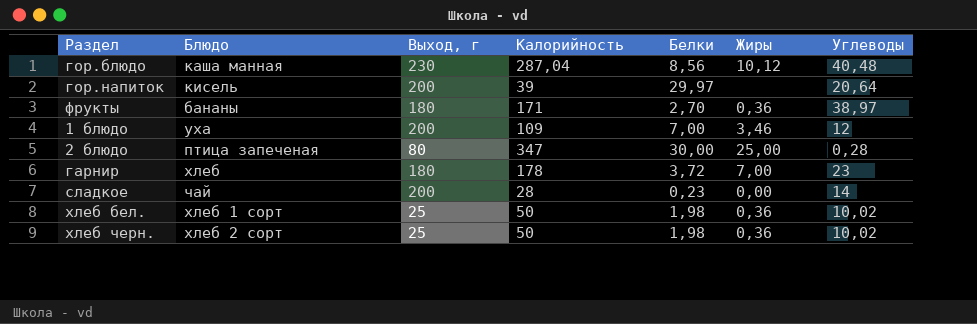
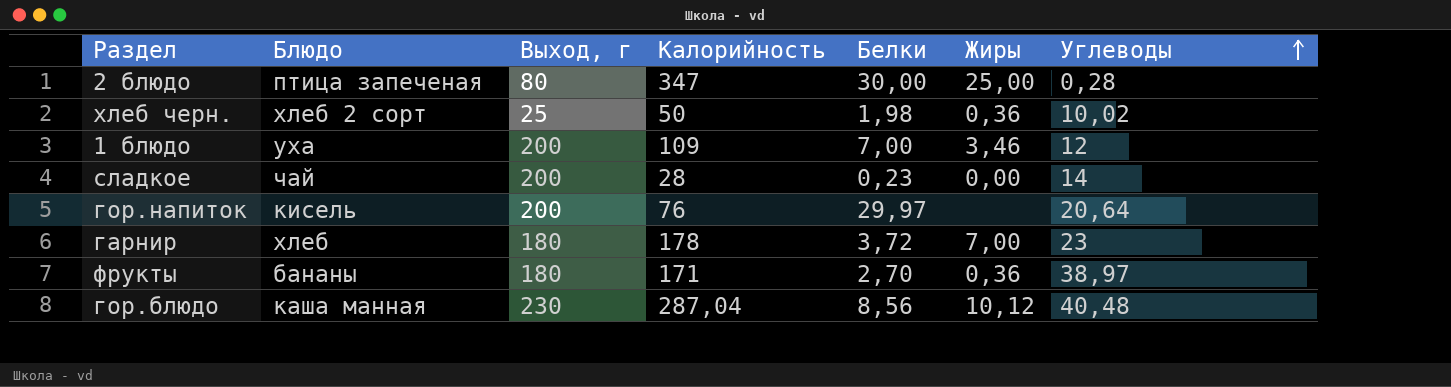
row order: none -> Углеводы ascending
row хлеб бел.: хлеб 1 сорт | 25 | 50 | 1,98 | 0,36 | 10,02 -> none
гор.напиток | Калорийность: 39 -> 76

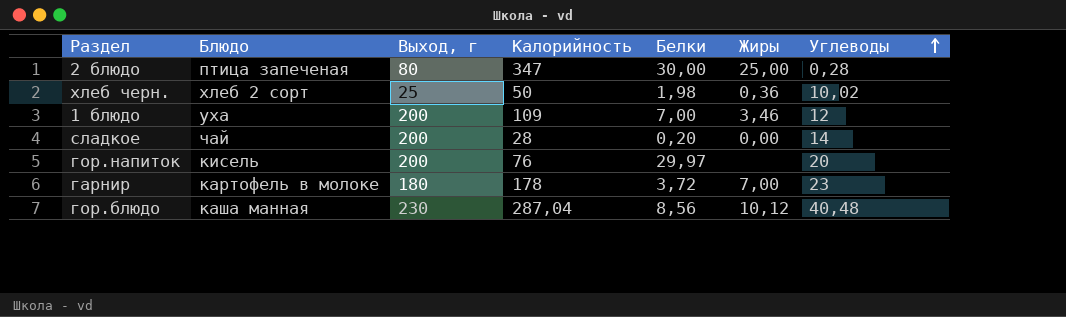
row фрукты: бананы | 180 | 171 | 2,70 | 0,36 | 38,97 -> none
сладкое | Белки: 0,23 -> 0,20
гор.напиток | Углеводы: 20,64 -> 20
гарнир | Блюдо: хлеб -> картофель в молоке

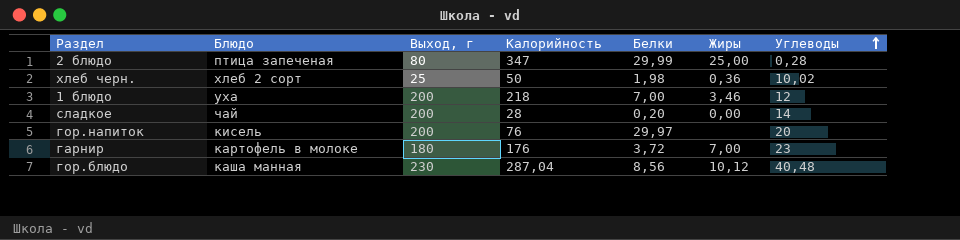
2 блюдо | Белки: 30,00 -> 29,99
1 блюдо | Калорийность: 109 -> 218
гарнир | Калорийность: 178 -> 176

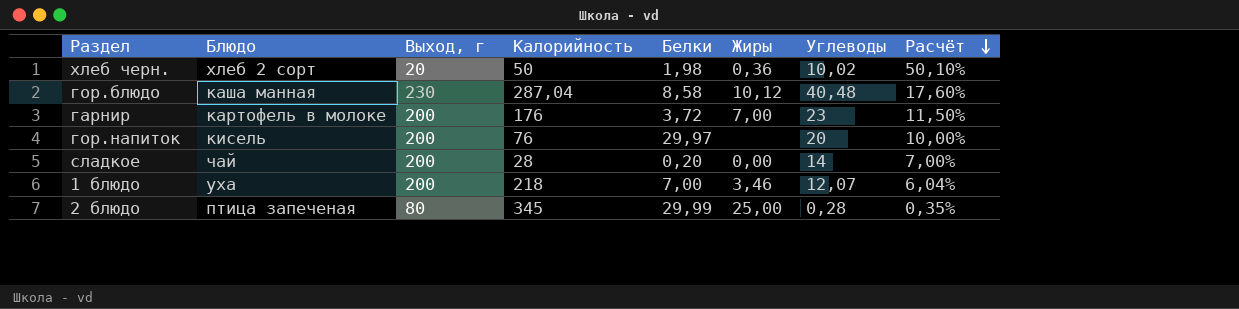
row order: Углеводы ascending -> Расчёт descending
column Расчёт | formula: none -> [Углеводы] / [Выход, г]
хлеб черн. | Выход, г: 25 -> 20
гор.блюдо | Белки: 8,56 -> 8,58
гарнир | Выход, г: 180 -> 200
1 блюдо | Углеводы: 12 -> 12,07
2 блюдо | Калорийность: 347 -> 345

